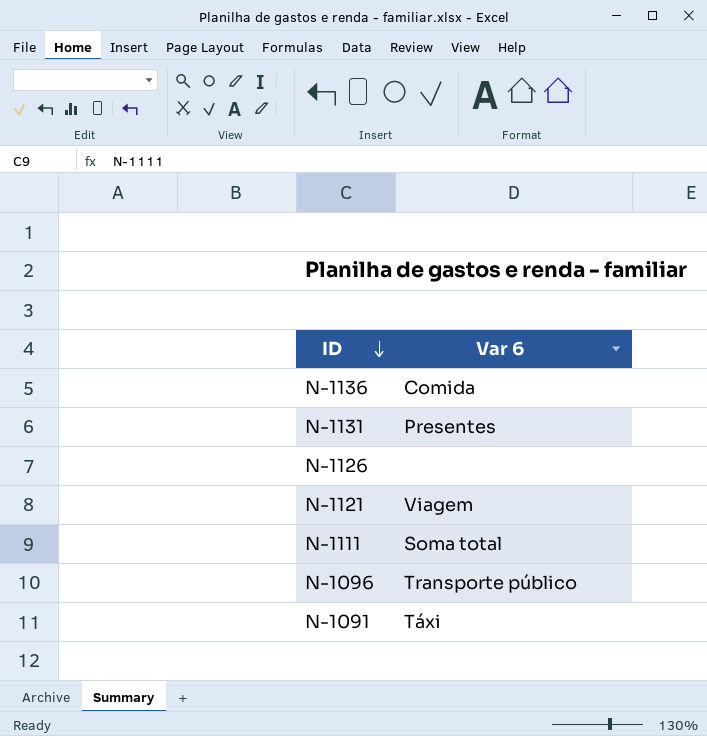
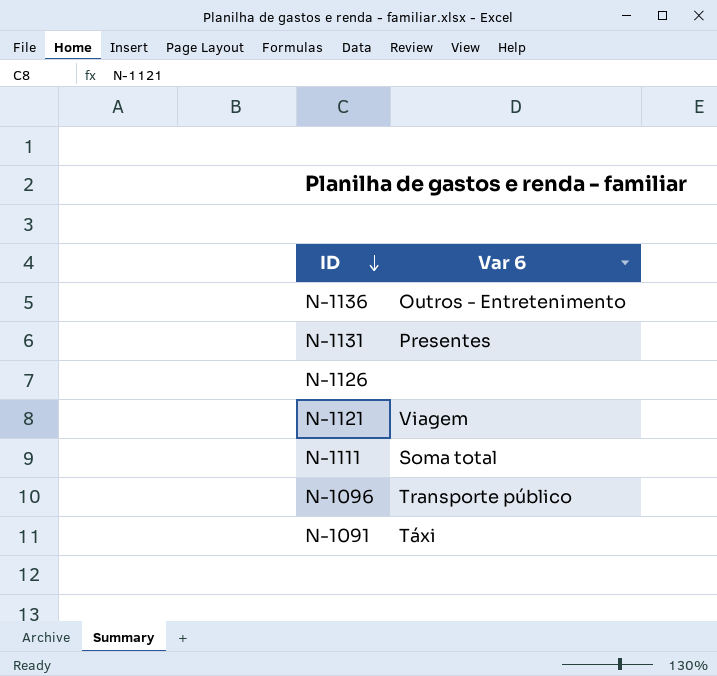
N-1136 | Var 6: Comida -> Outros - Entretenimento

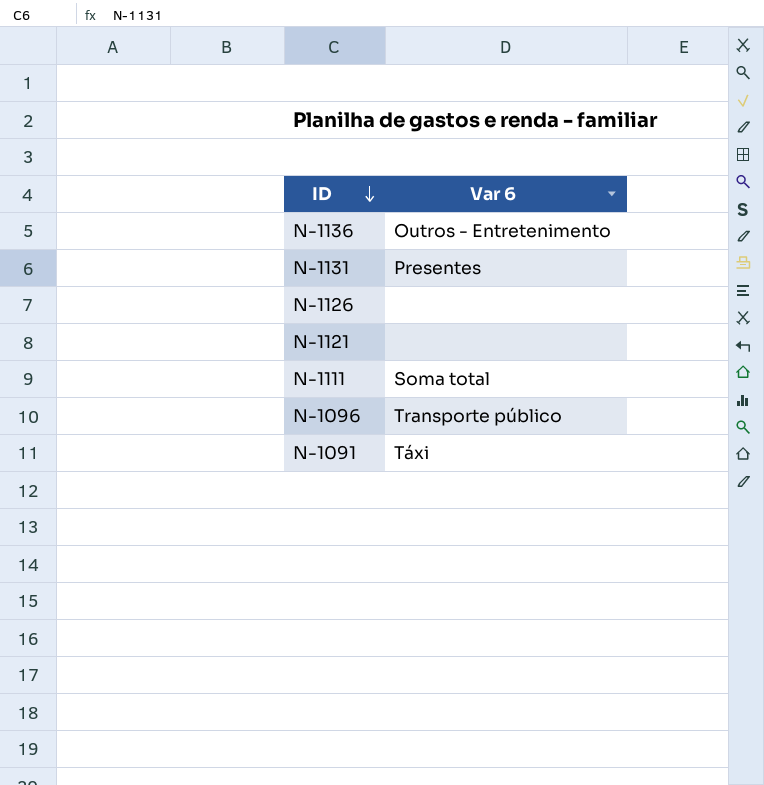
N-1121 | Var 6: Viagem -> none

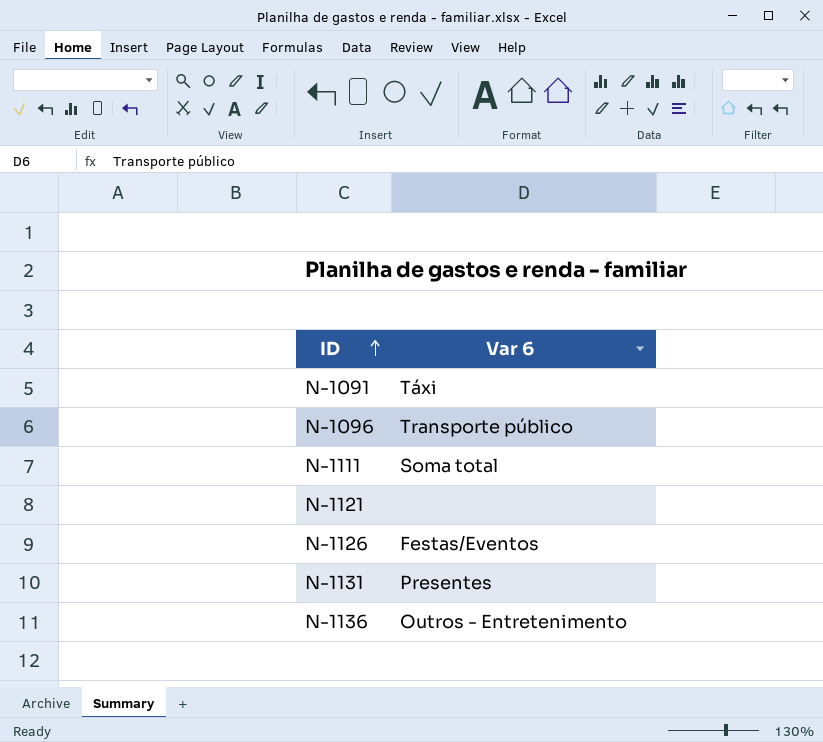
row order: ID descending -> ID ascending
N-1126 | Var 6: none -> Festas/Eventos

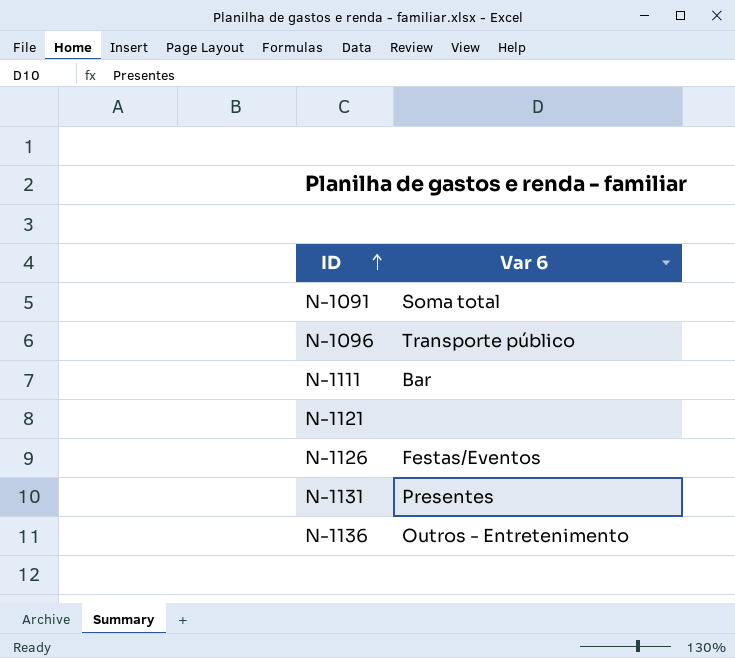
N-1091 | Var 6: Táxi -> Soma total
N-1111 | Var 6: Soma total -> Bar

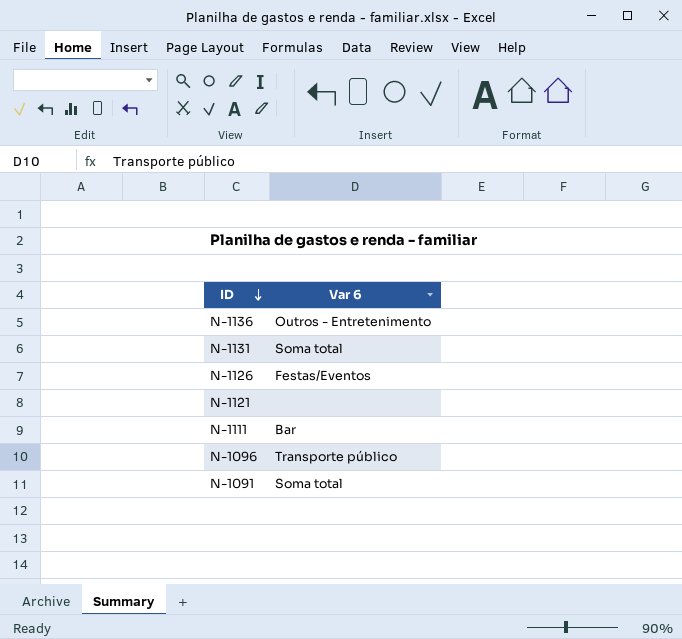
row order: ID ascending -> ID descending
N-1131 | Var 6: Presentes -> Soma total

